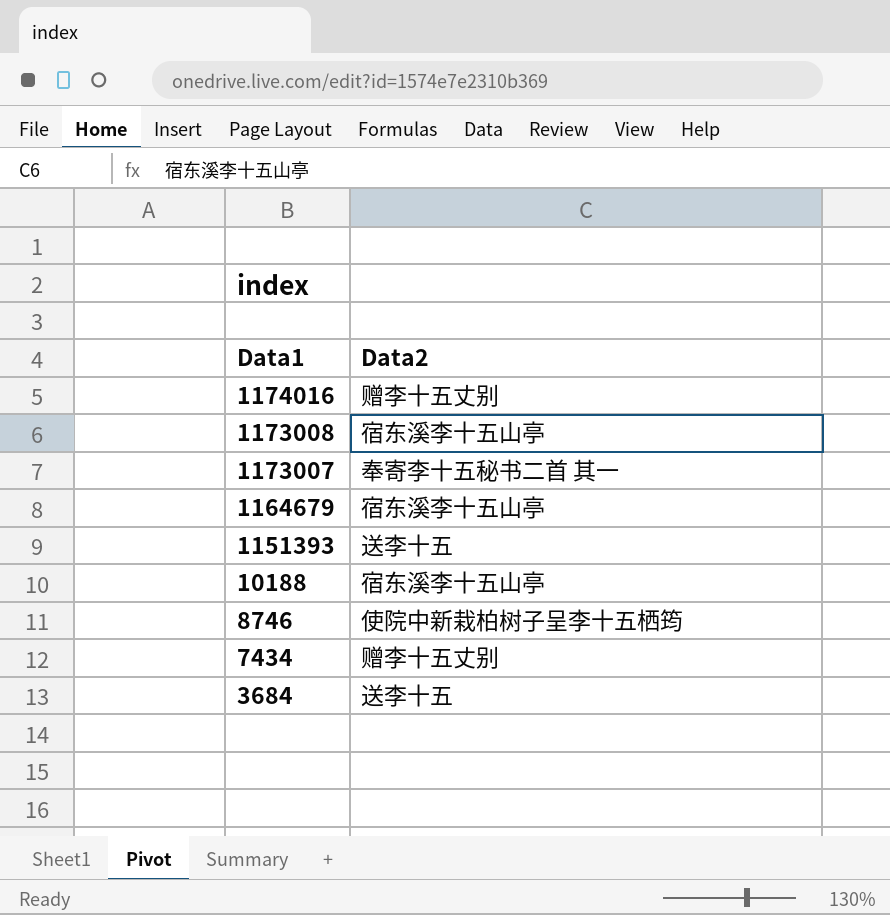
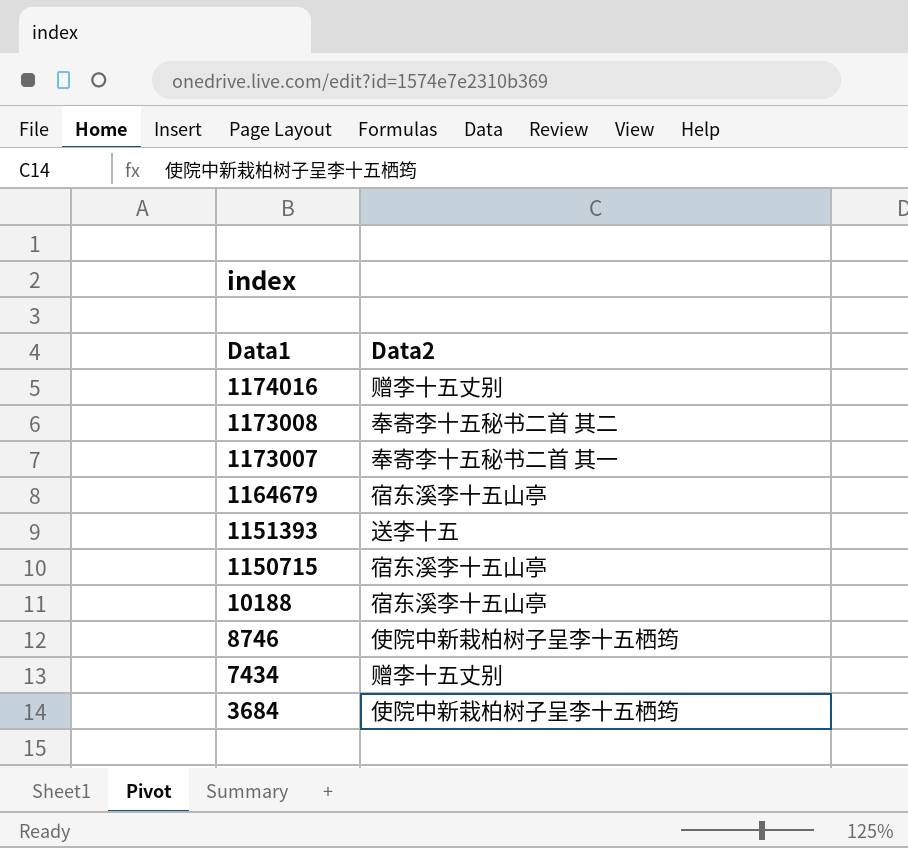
1173008 | Data2: 宿东溪李十五山亭 -> 奉寄李十五秘书二首 其二
row 1150715: none -> 宿东溪李十五山亭
3684 | Data2: 送李十五 -> 使院中新栽柏树子呈李十五栖筠

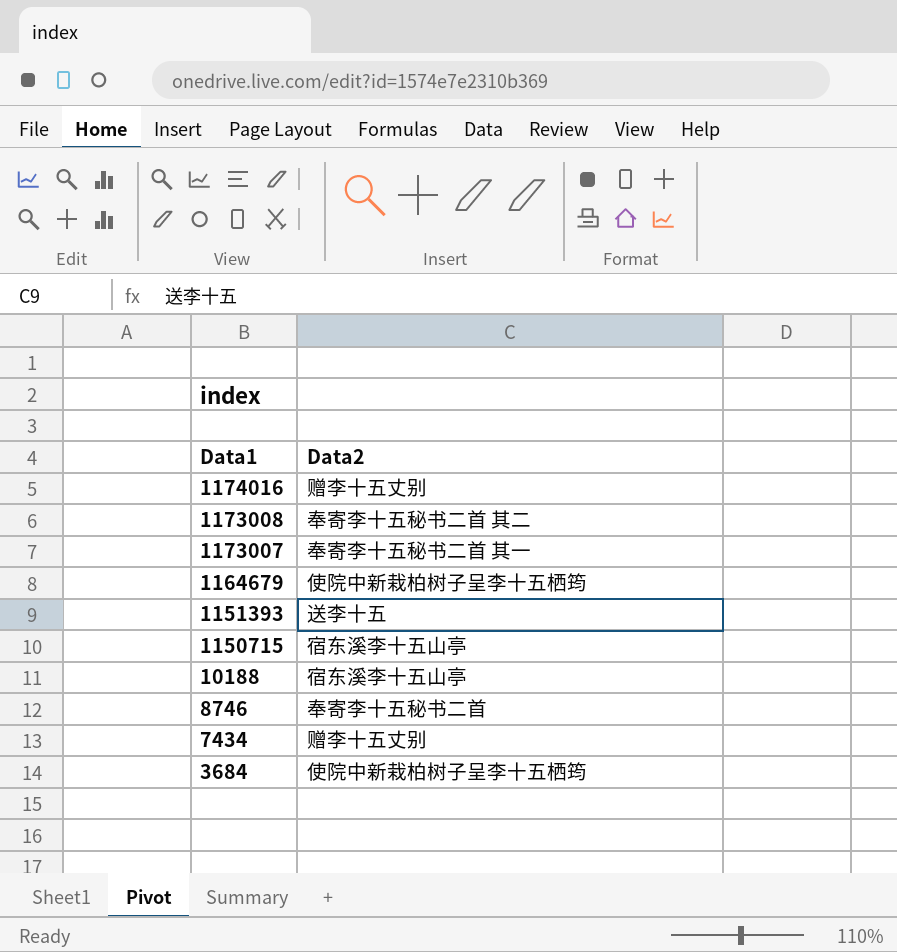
1164679 | Data2: 宿东溪李十五山亭 -> 使院中新栽柏树子呈李十五栖筠
8746 | Data2: 使院中新栽柏树子呈李十五栖筠 -> 奉寄李十五秘书二首

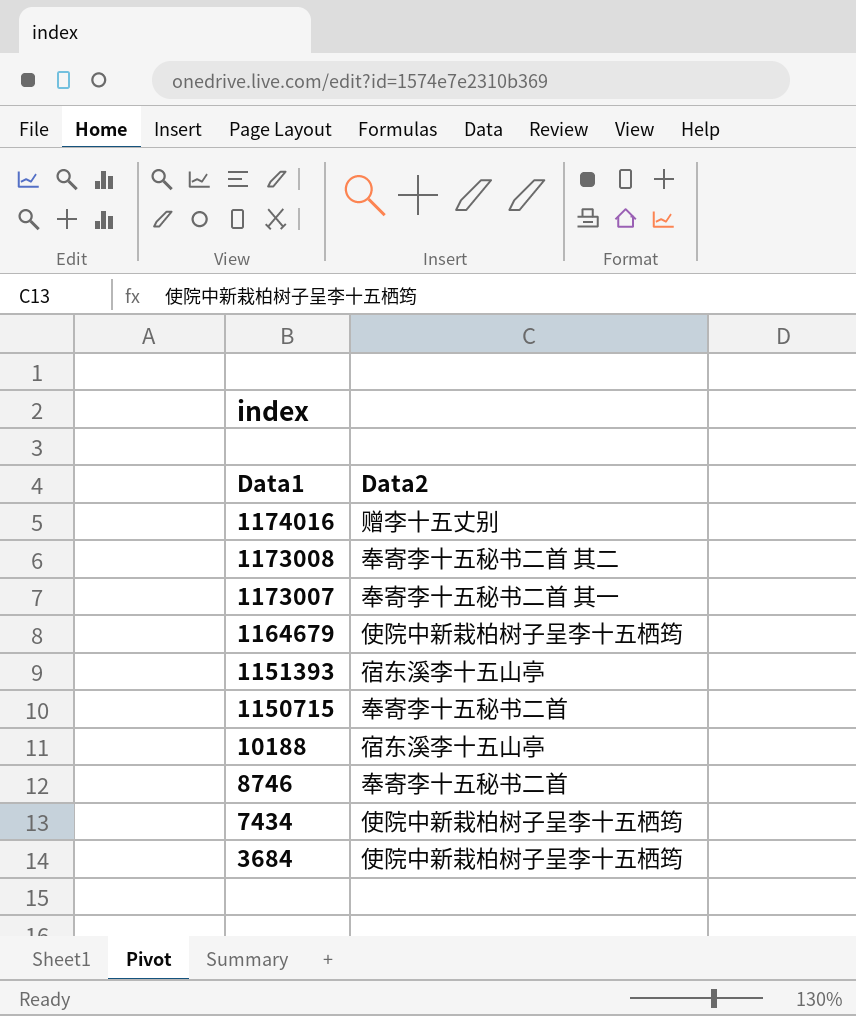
1151393 | Data2: 送李十五 -> 宿东溪李十五山亭
1150715 | Data2: 宿东溪李十五山亭 -> 奉寄李十五秘书二首
7434 | Data2: 赠李十五丈别 -> 使院中新栽柏树子呈李十五栖筠

